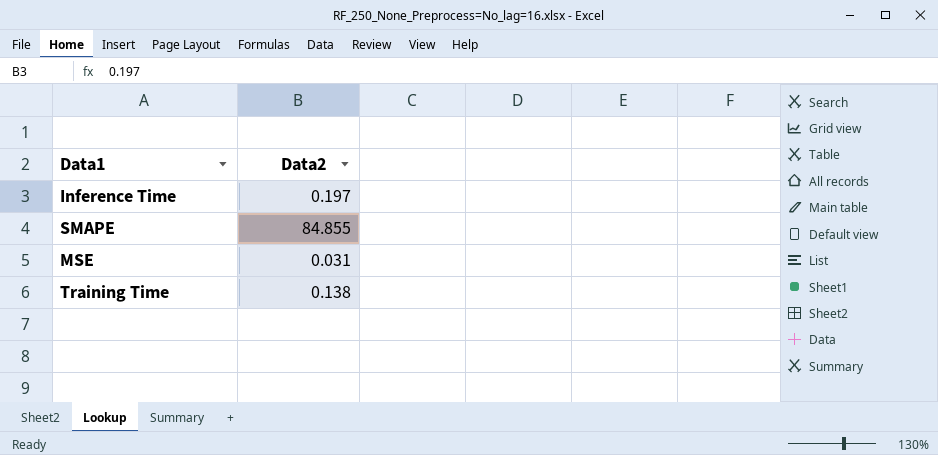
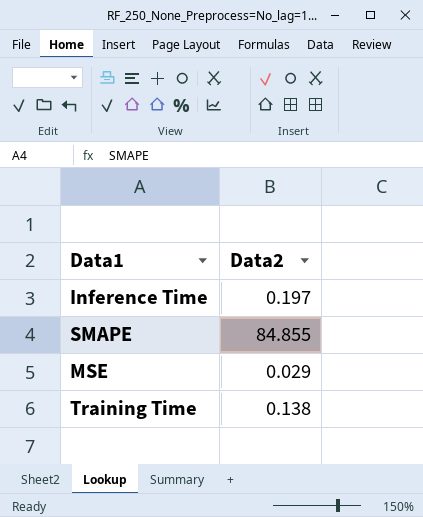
MSE | Data2: 0.031 -> 0.029

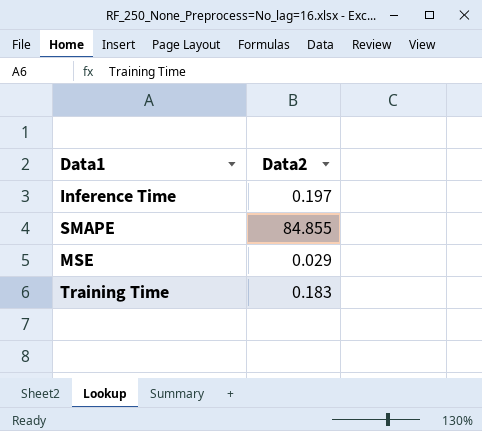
Training Time | Data2: 0.138 -> 0.183

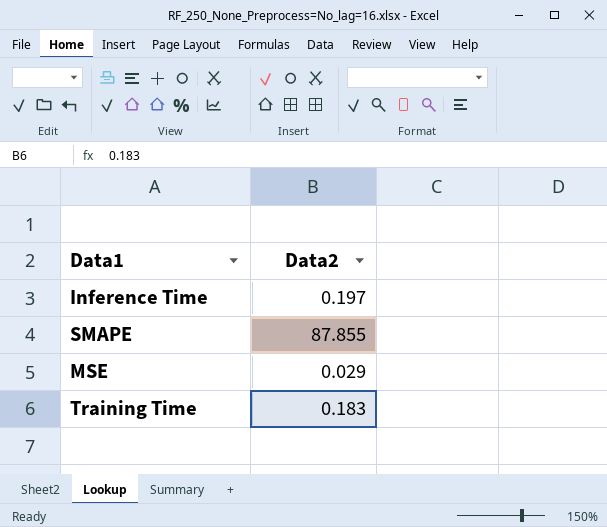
SMAPE | Data2: 84.855 -> 87.855

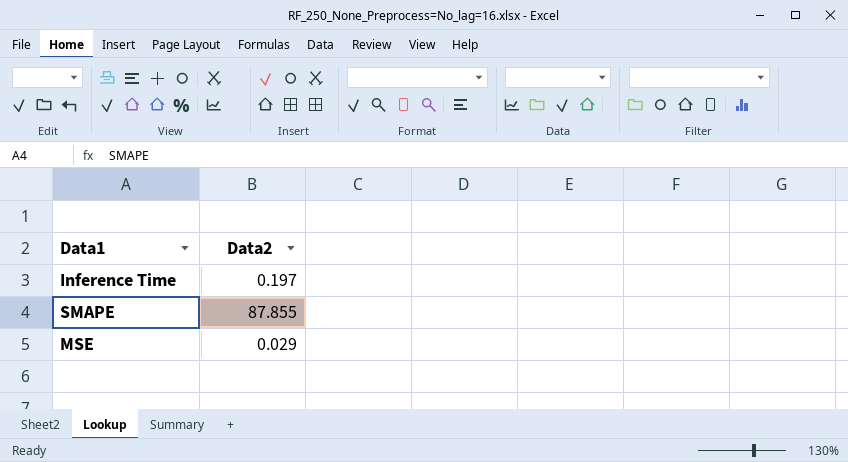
row Training Time: 0.183 -> none

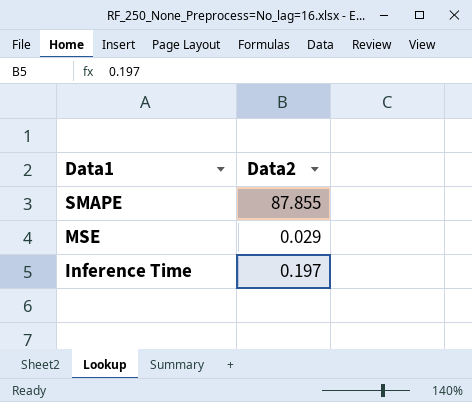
row order: none -> Data1 descending

